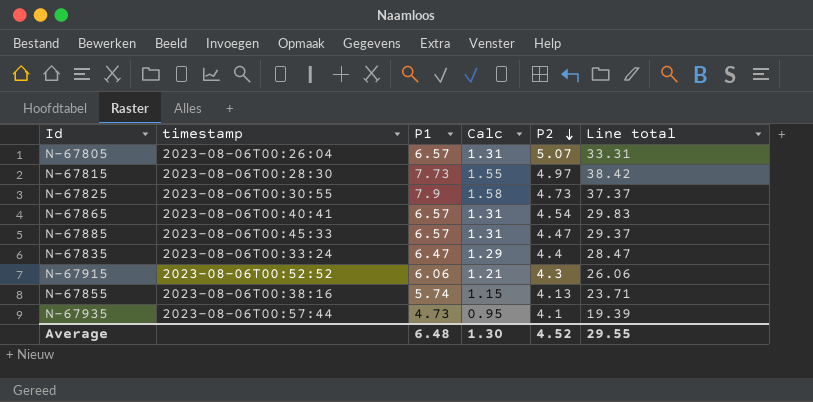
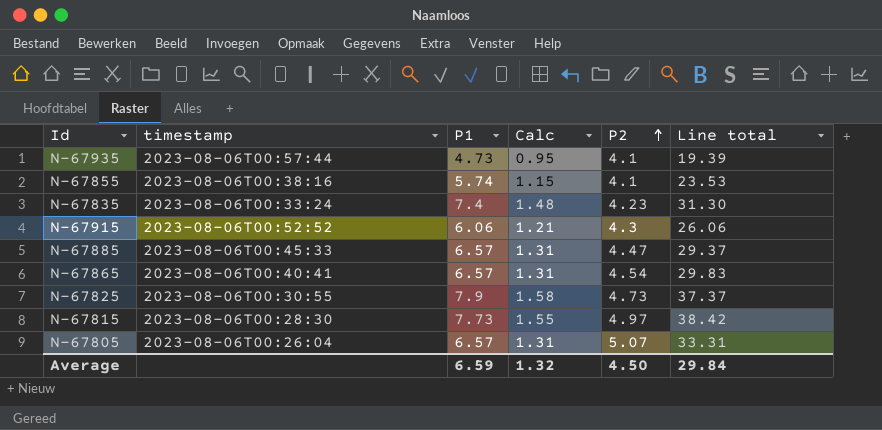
row order: P2 descending -> P2 ascending
N-67855 | P2: 4.13 -> 4.1
N-67855 | Line total: 23.71 -> 23.53
N-67835 | P1: 6.47 -> 7.4
N-67835 | Calc: 1.29 -> 1.48
N-67835 | P2: 4.4 -> 4.23
N-67835 | Line total: 28.47 -> 31.30
Average | P1: 6.48 -> 6.59
Average | Calc: 1.30 -> 1.32
Average | P2: 4.52 -> 4.50
Average | Line total: 29.55 -> 29.84

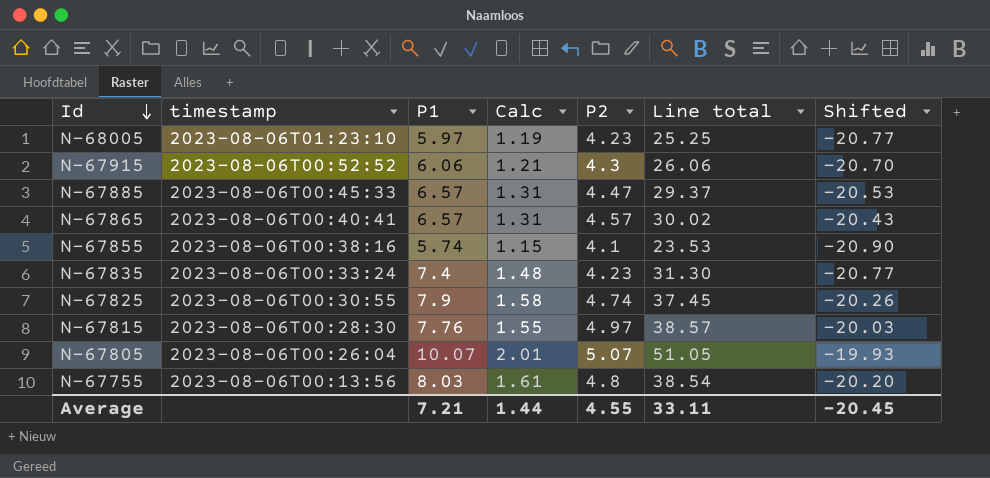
row order: P2 ascending -> Id descending
column Shifted | formula: none -> [P2] - 25
row N-67935: 2023-08-06T00:57:44 | 4.73 | 0.95 | 4.1 | 19.39 -> none
row N-68005: none -> 2023-08-06T01:23:10 | 5.97 | 1.19 | 4.23 | 25.25 | -20.77
N-67865 | P2: 4.54 -> 4.57
N-67865 | Line total: 29.83 -> 30.02
N-67825 | P2: 4.73 -> 4.74
N-67825 | Line total: 37.37 -> 37.45
N-67815 | P1: 7.73 -> 7.76
N-67815 | Line total: 38.42 -> 38.57
N-67805 | P1: 6.57 -> 10.07
N-67805 | Calc: 1.31 -> 2.01
N-67805 | Line total: 33.31 -> 51.05
row N-67755: none -> 2023-08-06T00:13:56 | 8.03 | 1.61 | 4.8 | 38.54 | -20.20
Average | P1: 6.59 -> 7.21
Average | Calc: 1.32 -> 1.44
Average | P2: 4.50 -> 4.55
Average | Line total: 29.84 -> 33.11

